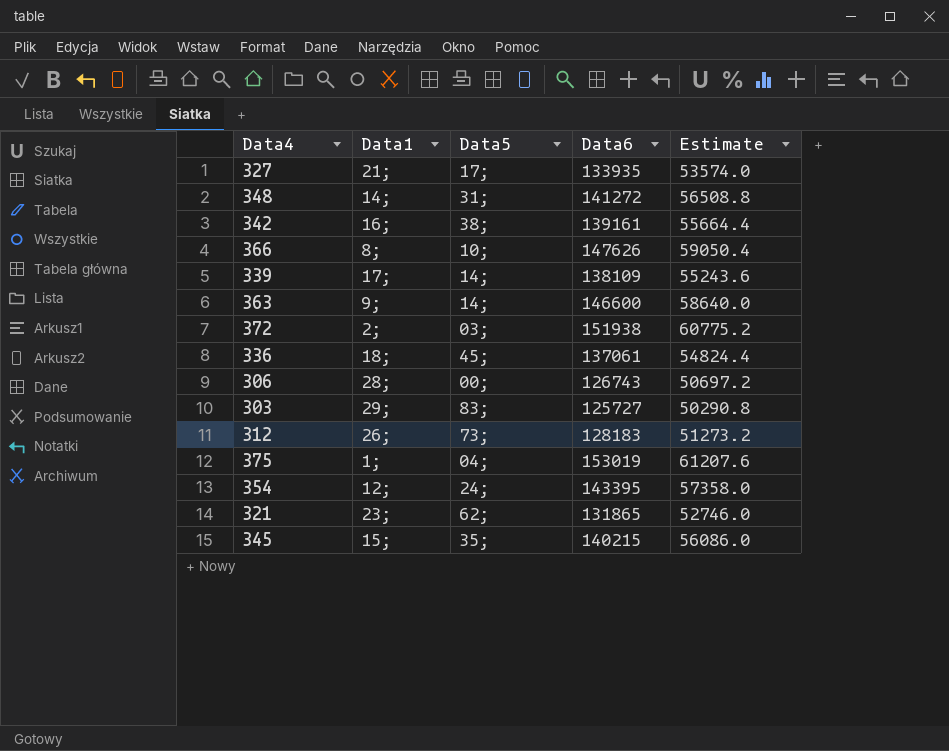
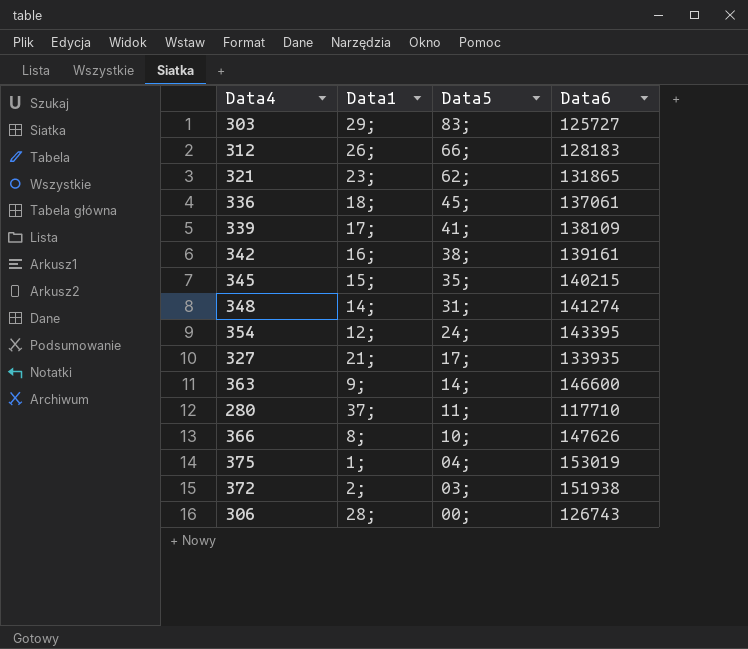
row order: none -> Data5 descending
column Estimate | formula: [Data6] * 0.4 -> none
312 | Data5: 73; -> 66;
339 | Data5: 14; -> 41;
348 | Data6: 141272 -> 141274
row 280: none -> 37; | 11; | 117710

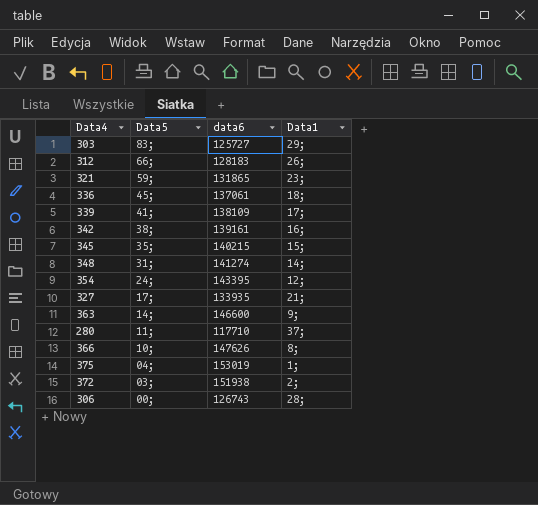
column name: Data6 -> data6
column Data1 | position: 2 -> 4
321 | Data5: 62; -> 59;

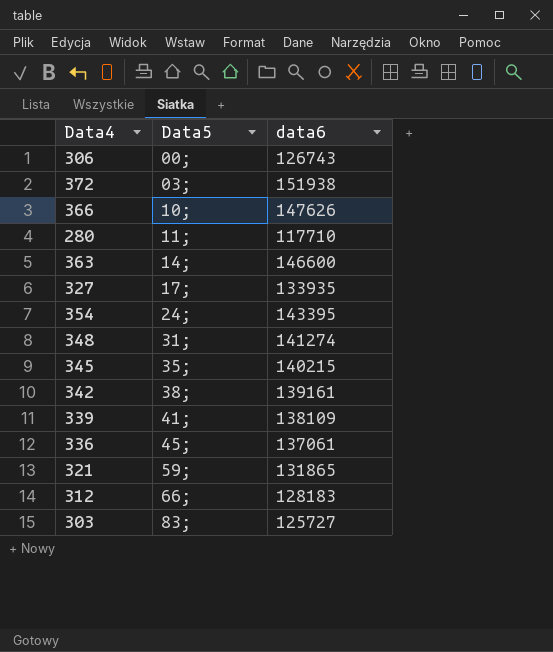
row order: Data5 descending -> Data5 ascending
column Data1 | position: 4 -> none
row 375: 04; | 153019 | 1; -> none

